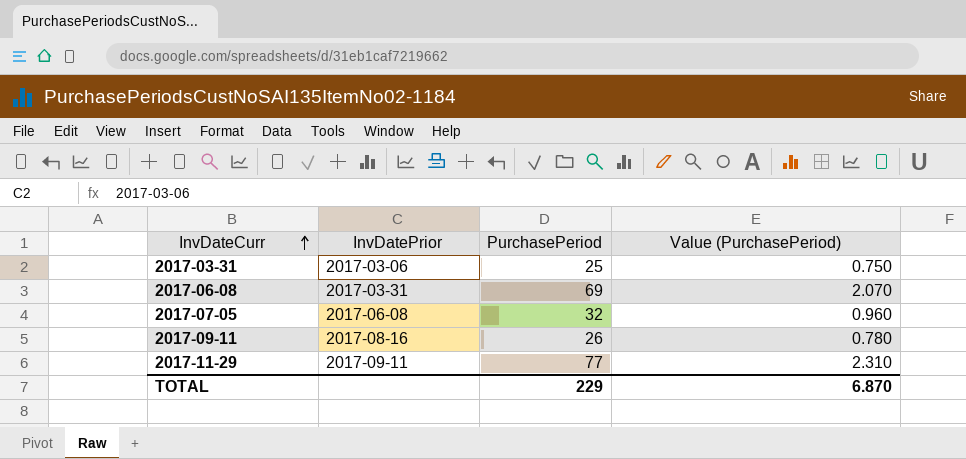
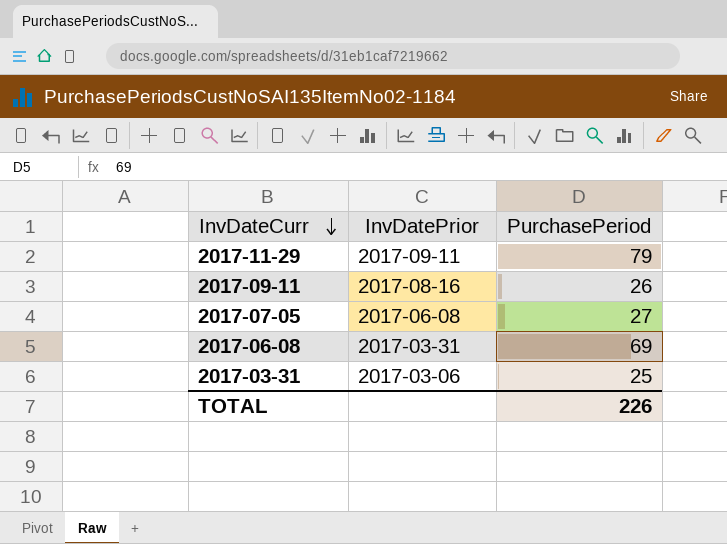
row order: InvDateCurr ascending -> InvDateCurr descending
column Value (PurchasePeriod) | formula: [PurchasePeriod] * 0.03 -> none
2017-11-29 | PurchasePeriod: 77 -> 79
2017-07-05 | PurchasePeriod: 32 -> 27
TOTAL | PurchasePeriod: 229 -> 226

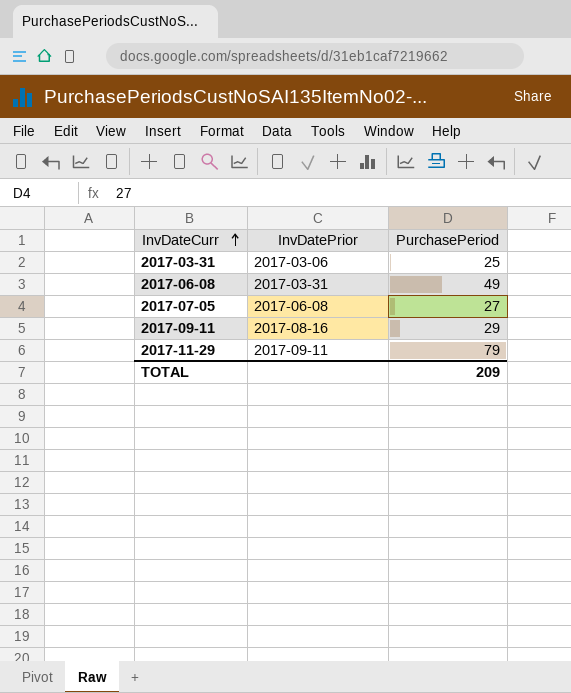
row order: InvDateCurr descending -> InvDateCurr ascending
2017-06-08 | PurchasePeriod: 69 -> 49
2017-09-11 | PurchasePeriod: 26 -> 29
TOTAL | PurchasePeriod: 226 -> 209

